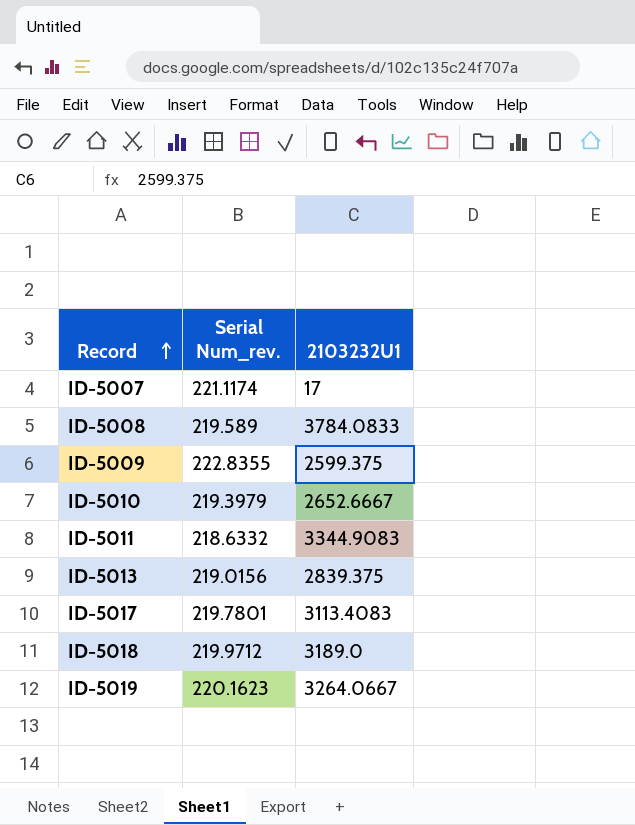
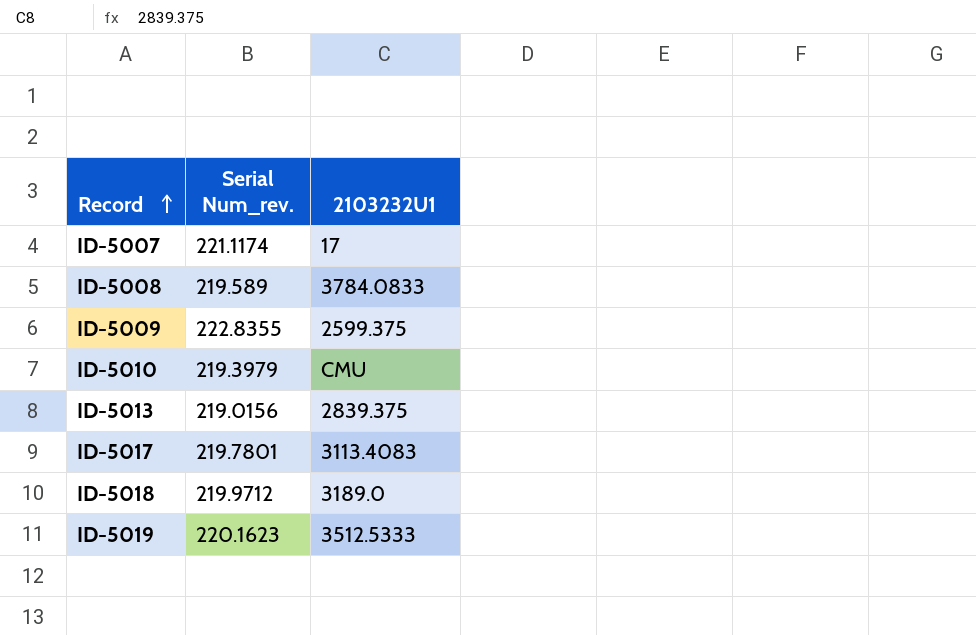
row ID-5011: 218.6332 | 3344.9083 -> none
ID-5010 | 2103232U1: 2652.6667 -> CMU
ID-5019 | 2103232U1: 3264.0667 -> 3512.5333

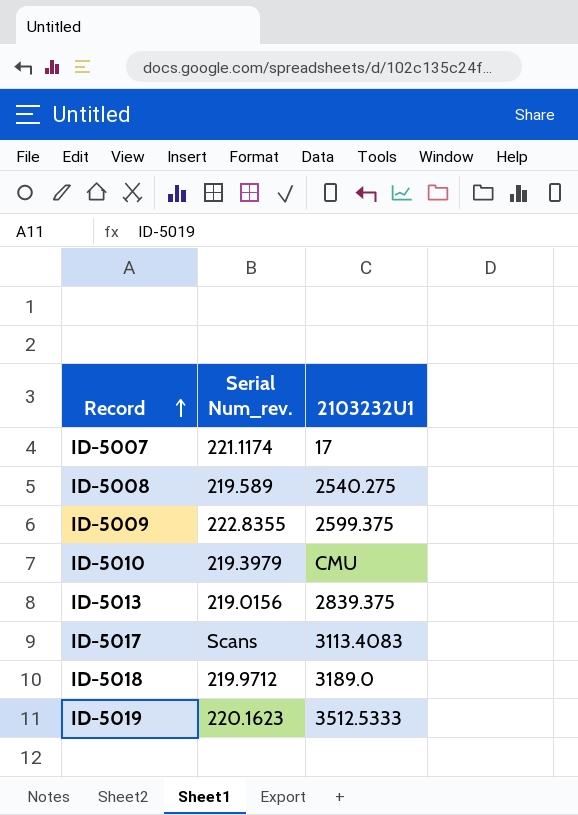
ID-5008 | 2103232U1: 3784.0833 -> 2540.275
ID-5017 | Serial Num_rev.: 219.7801 -> Scans

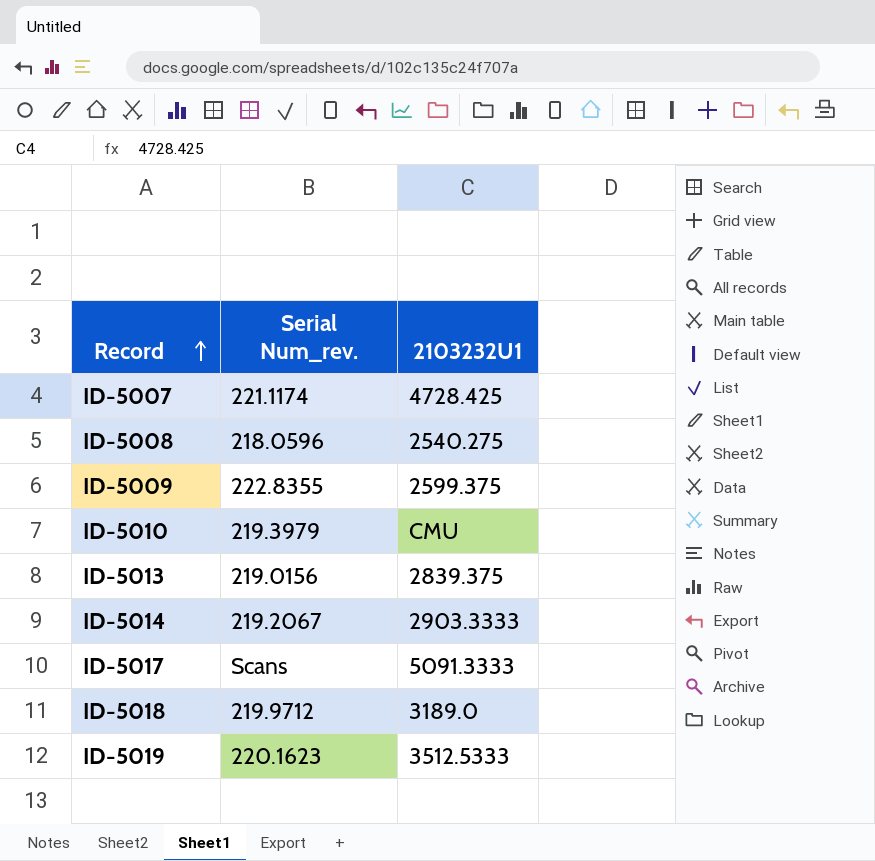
ID-5007 | 2103232U1: 17 -> 4728.425
ID-5008 | Serial Num_rev.: 219.589 -> 218.0596
row ID-5014: none -> 219.2067 | 2903.3333
ID-5017 | 2103232U1: 3113.4083 -> 5091.3333

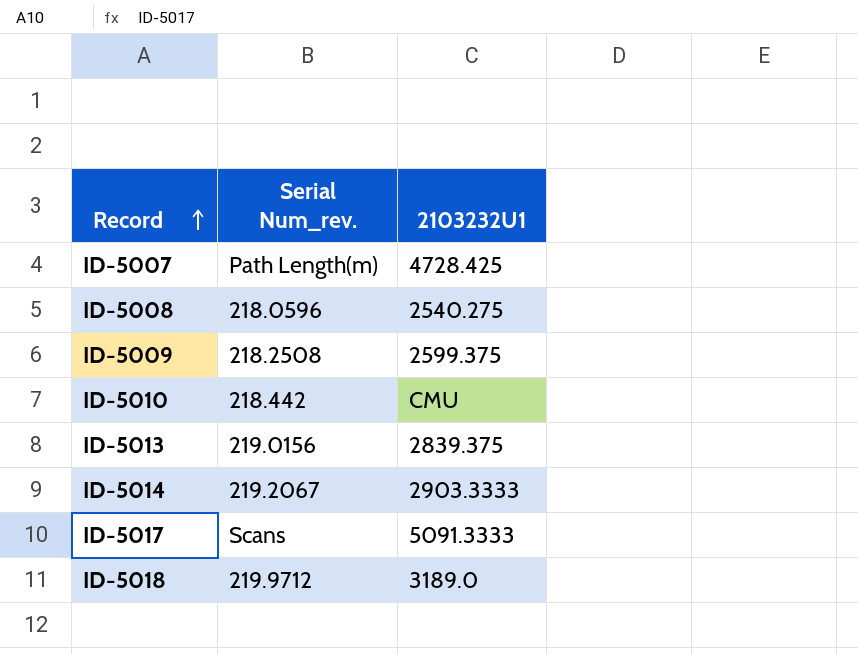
row ID-5019: 220.1623 | 3512.5333 -> none
ID-5007 | Serial Num_rev.: 221.1174 -> Path Length(m)
ID-5009 | Serial Num_rev.: 222.8355 -> 218.2508
ID-5010 | Serial Num_rev.: 219.3979 -> 218.442

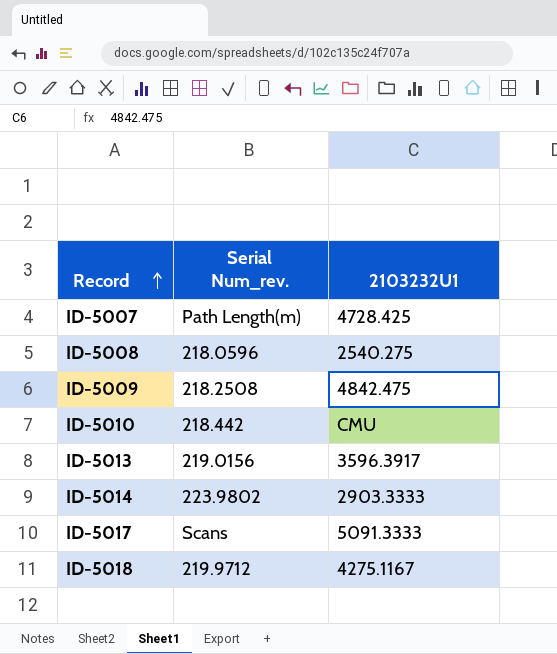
ID-5009 | 2103232U1: 2599.375 -> 4842.475
ID-5013 | 2103232U1: 2839.375 -> 3596.3917
ID-5014 | Serial Num_rev.: 219.2067 -> 223.9802
ID-5018 | 2103232U1: 3189.0 -> 4275.1167

